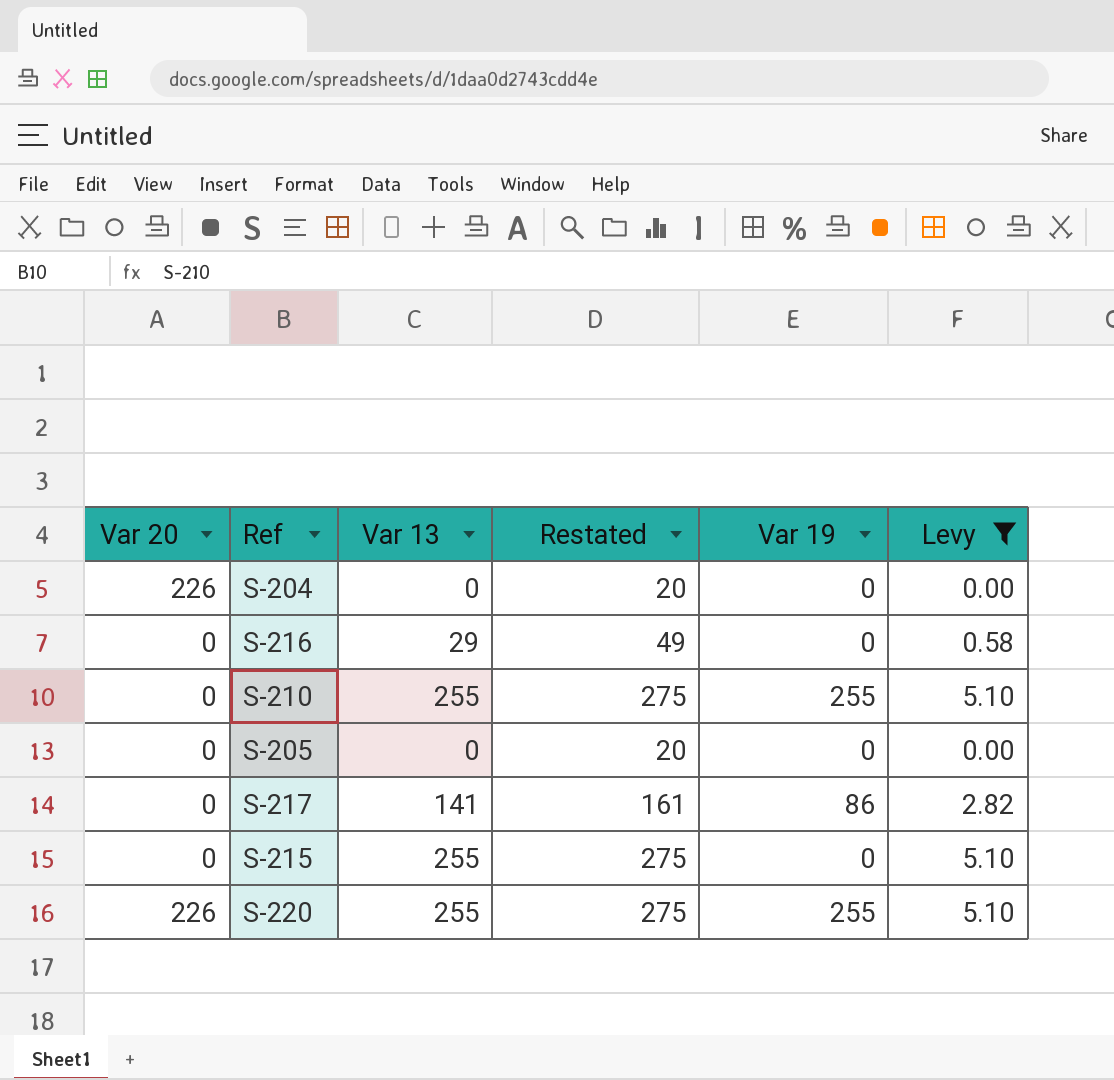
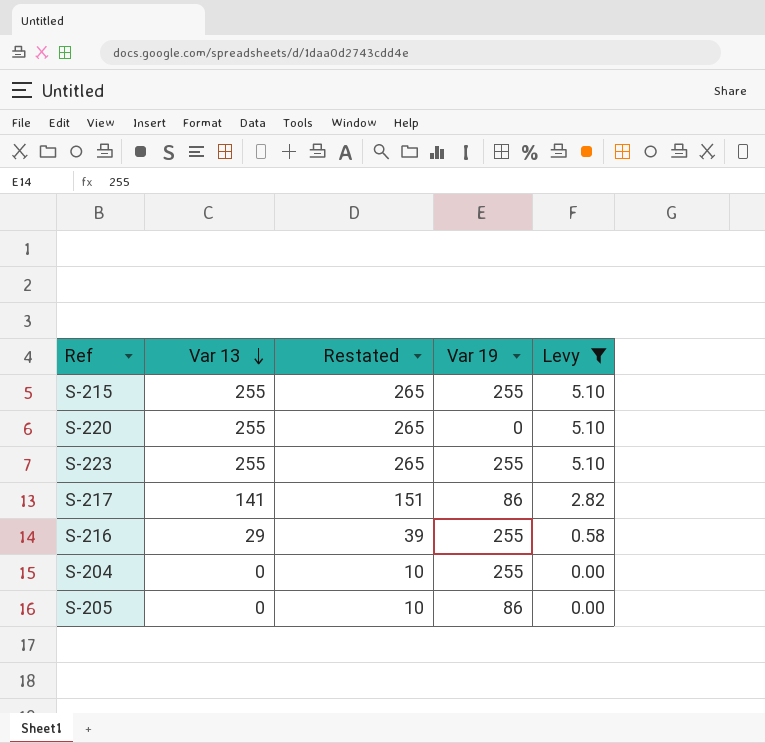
row order: none -> Var 13 descending
column Var 20 | position: 1 -> none
column Restated | formula: [Var 13] + 20 -> [Var 13] + 10
row S-210: 0 | 255 | 275 | 255 | 5.10 -> none
S-215 | Var 19: 0 -> 255
S-220 | Var 19: 255 -> 0
row S-223: none -> 255 | 265 | 255 | 5.10
S-216 | Var 19: 0 -> 255
S-204 | Var 19: 0 -> 255
S-205 | Var 19: 0 -> 86

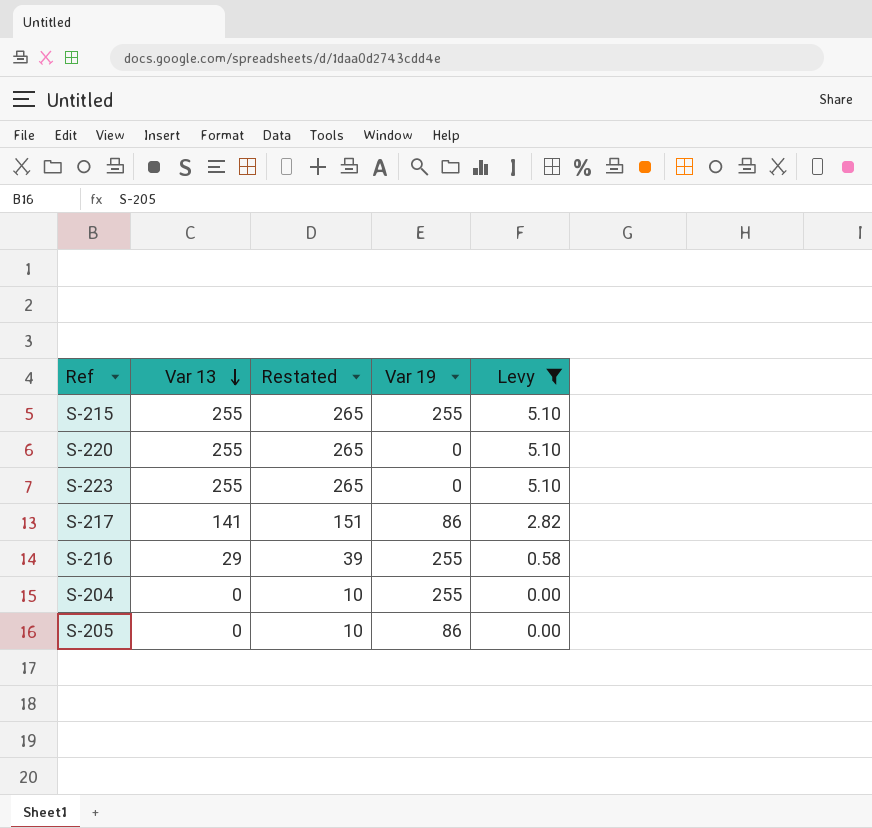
S-223 | Var 19: 255 -> 0

